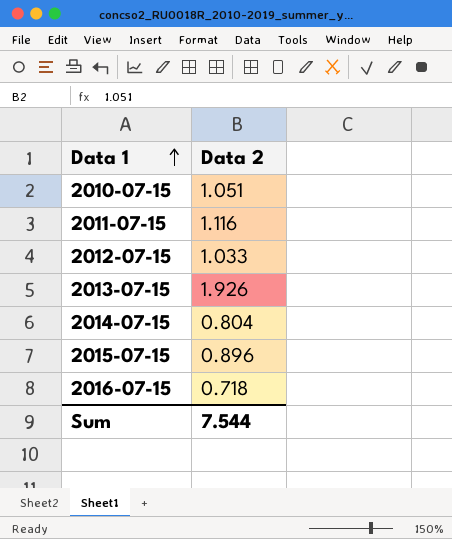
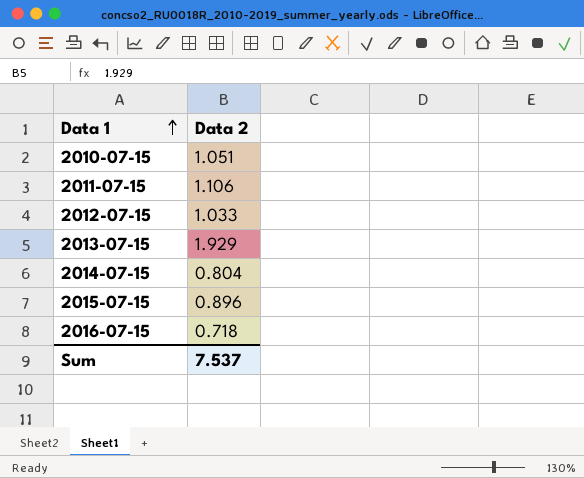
2011-07-15 | Data 2: 1.116 -> 1.106
2013-07-15 | Data 2: 1.926 -> 1.929
Sum | Data 2: 7.544 -> 7.537

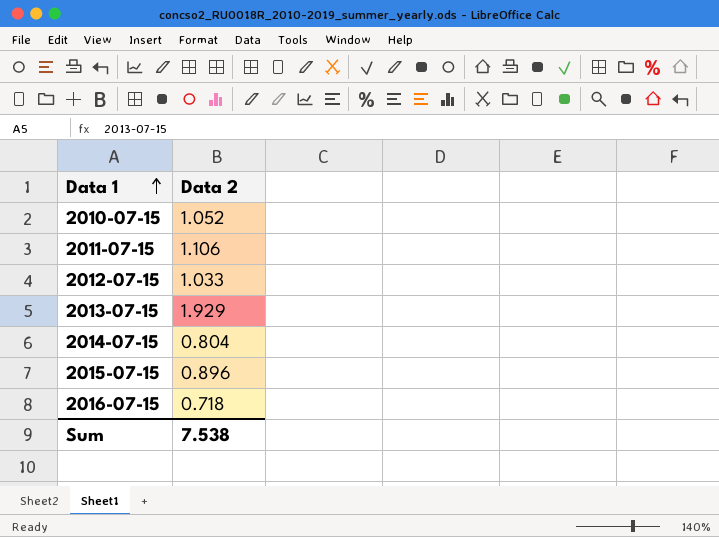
2010-07-15 | Data 2: 1.051 -> 1.052
Sum | Data 2: 7.537 -> 7.538

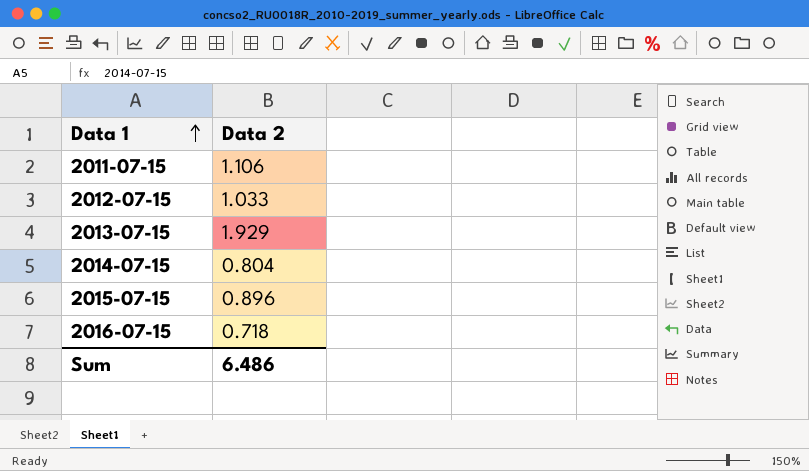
row 2010-07-15: 1.052 -> none
Sum | Data 2: 7.538 -> 6.486

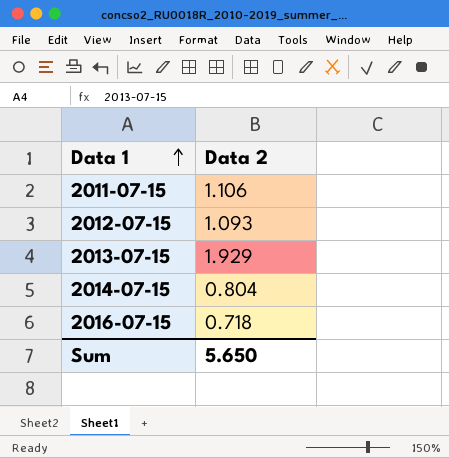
row 2015-07-15: 0.896 -> none
2012-07-15 | Data 2: 1.033 -> 1.093
Sum | Data 2: 6.486 -> 5.650

